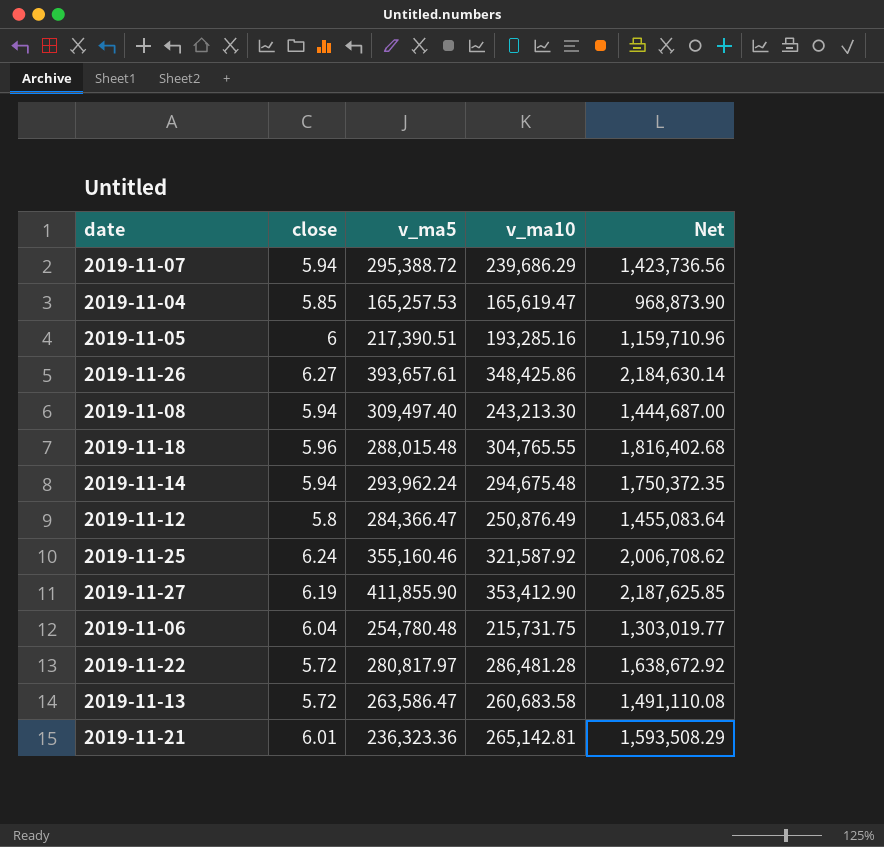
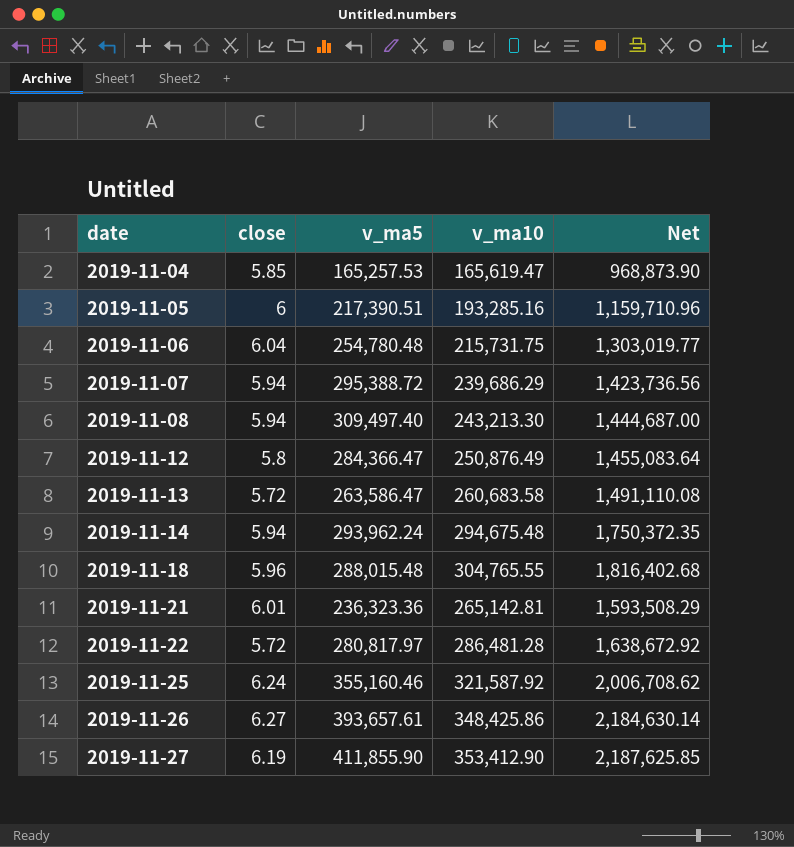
row order: none -> date ascending

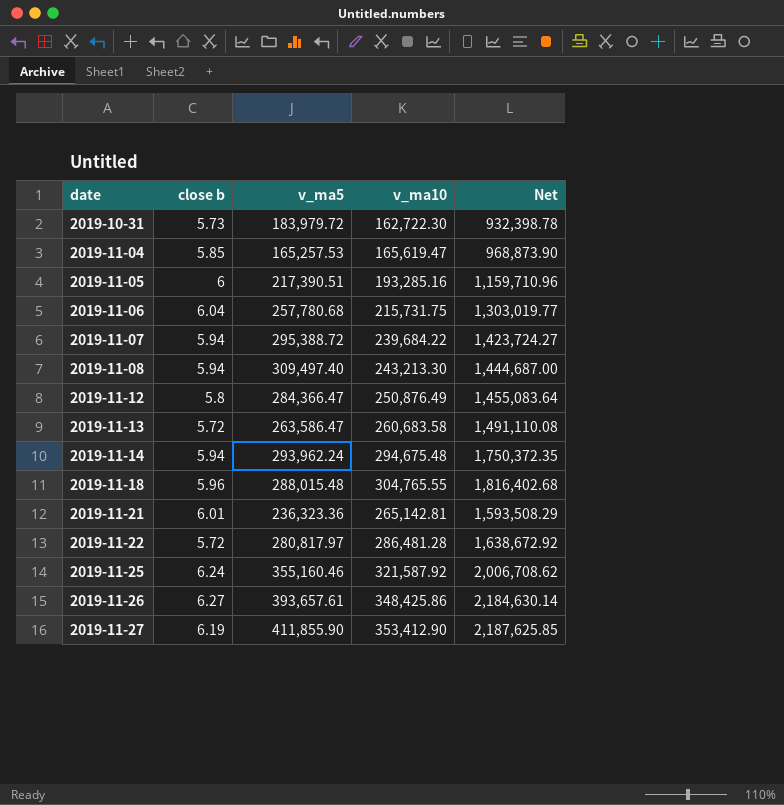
column name: close -> close b
row 2019-10-31: none -> 5.73 | 183,979.72 | 162,722.30 | 932,398.78
2019-11-06 | v_ma5: 254,780.48 -> 257,780.68
2019-11-07 | v_ma10: 239,686.29 -> 239,684.22
2019-11-07 | Net: 1,423,736.56 -> 1,423,724.27

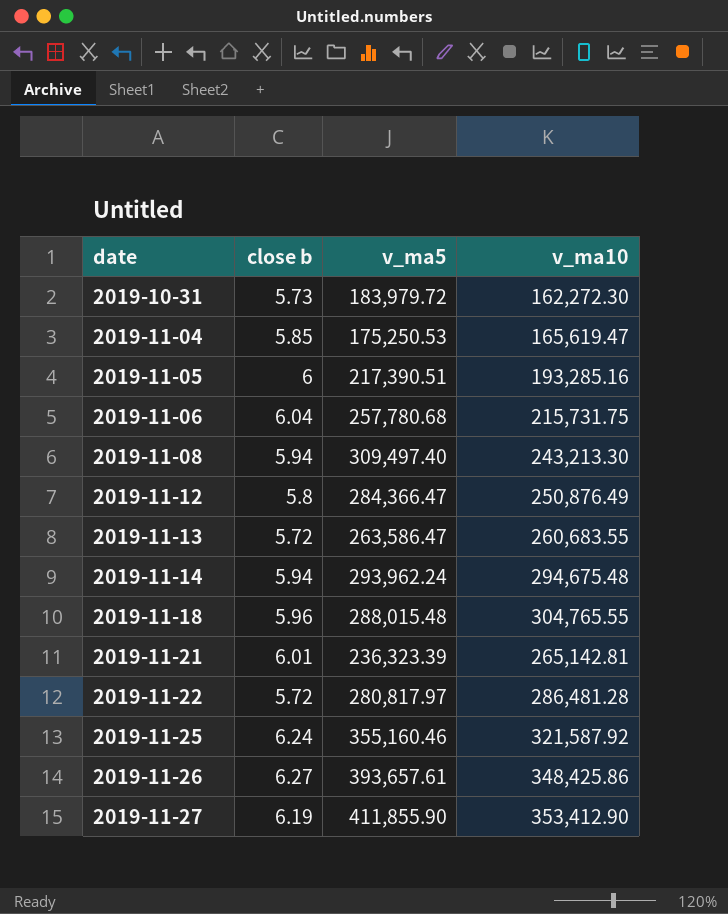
column Net | formula: [close b] * [v_ma10] -> none
row 2019-11-07: 5.94 | 295,388.72 | 239,684.22 | 1,423,724.27 -> none
2019-10-31 | v_ma10: 162,722.30 -> 162,272.30
2019-11-04 | v_ma5: 165,257.53 -> 175,250.53
2019-11-13 | v_ma10: 260,683.58 -> 260,683.55
2019-11-21 | v_ma5: 236,323.36 -> 236,323.39

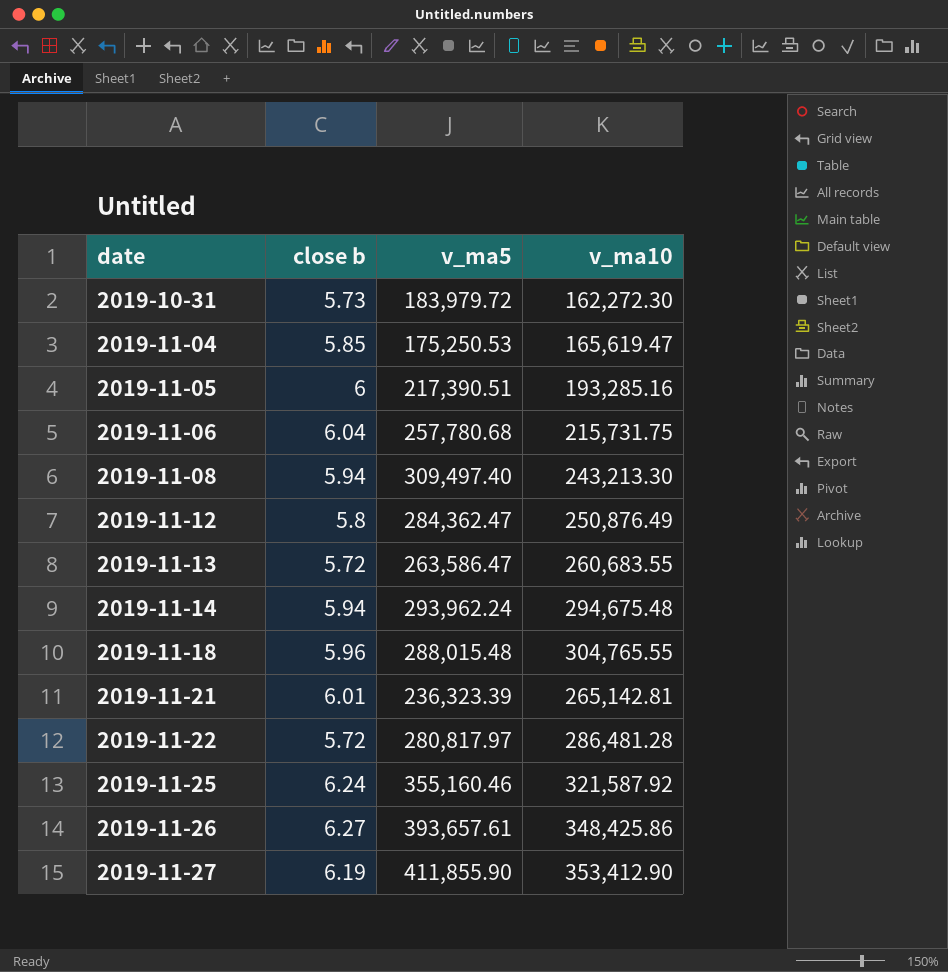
2019-11-12 | v_ma5: 284,366.47 -> 284,362.47

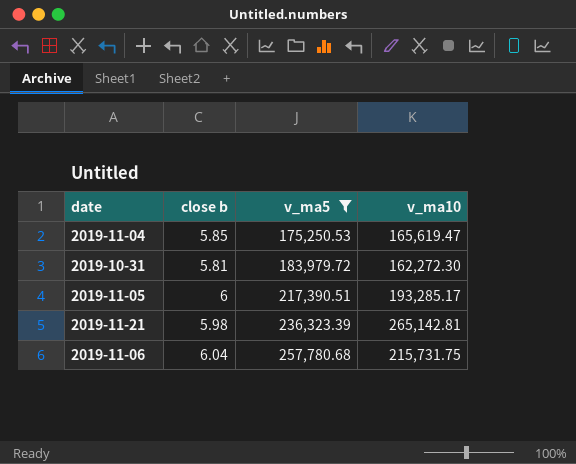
filter: none -> v_ma5 <= 257,780.68
row order: date ascending -> v_ma5 ascending
2019-10-31 | close b: 5.73 -> 5.81
2019-11-05 | v_ma10: 193,285.16 -> 193,285.17
2019-11-21 | close b: 6.01 -> 5.98

